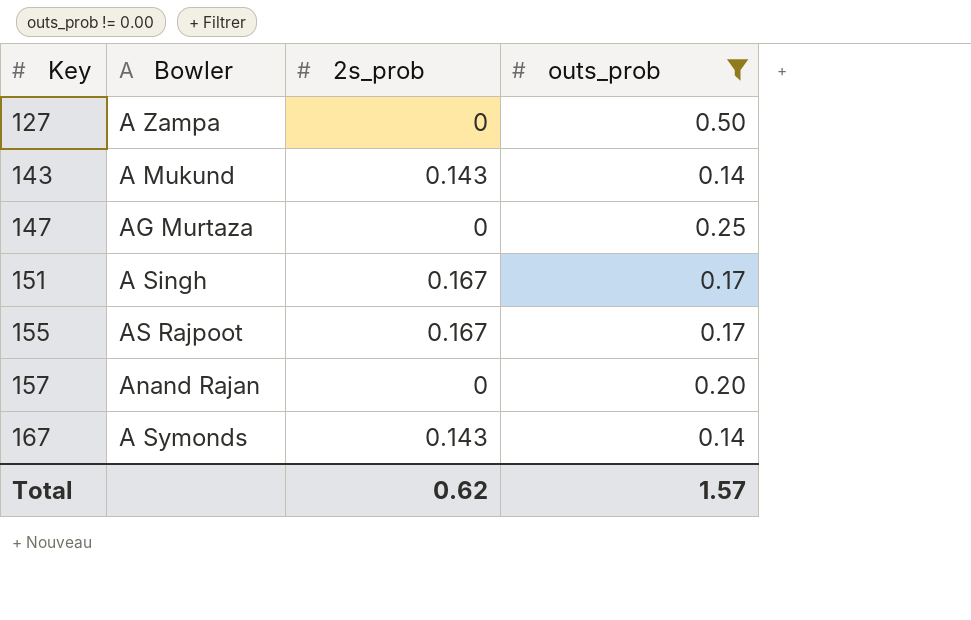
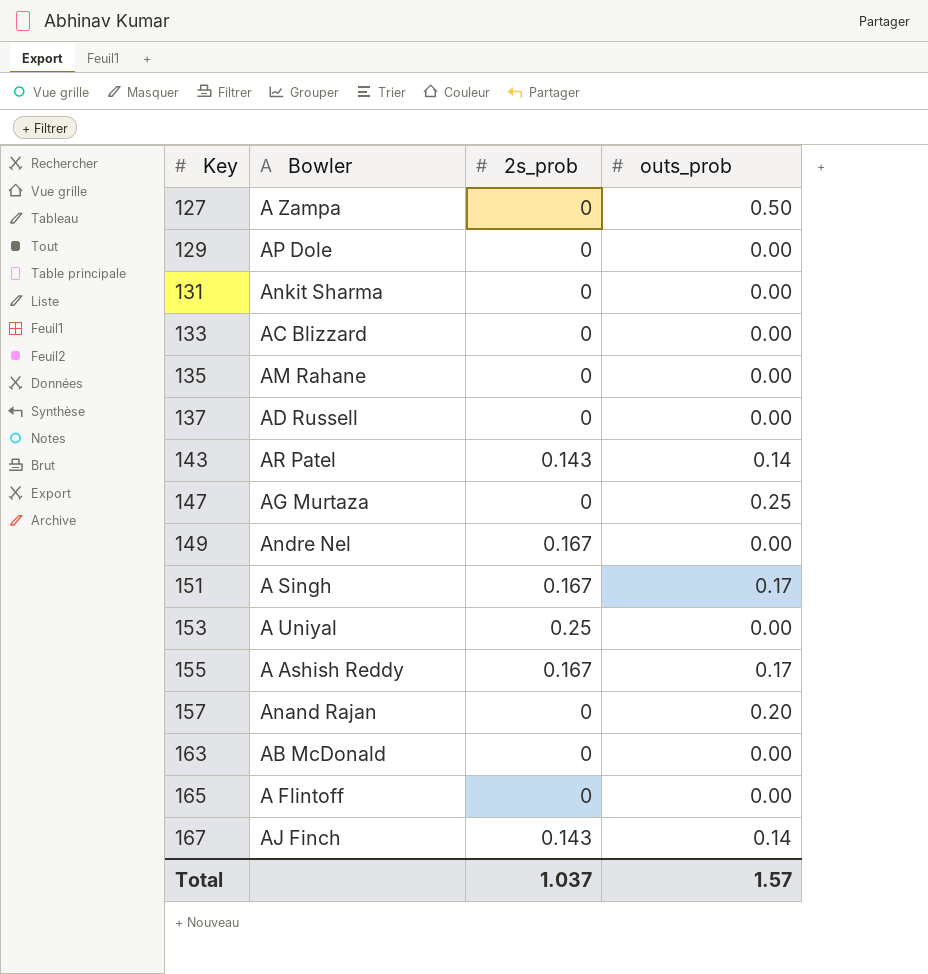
filter: outs_prob != 0.00 -> none
143 | Bowler: A Mukund -> AR Patel
155 | Bowler: AS Rajpoot -> A Ashish Reddy
167 | Bowler: A Symonds -> AJ Finch
Total | 2s_prob: 0.62 -> 1.037

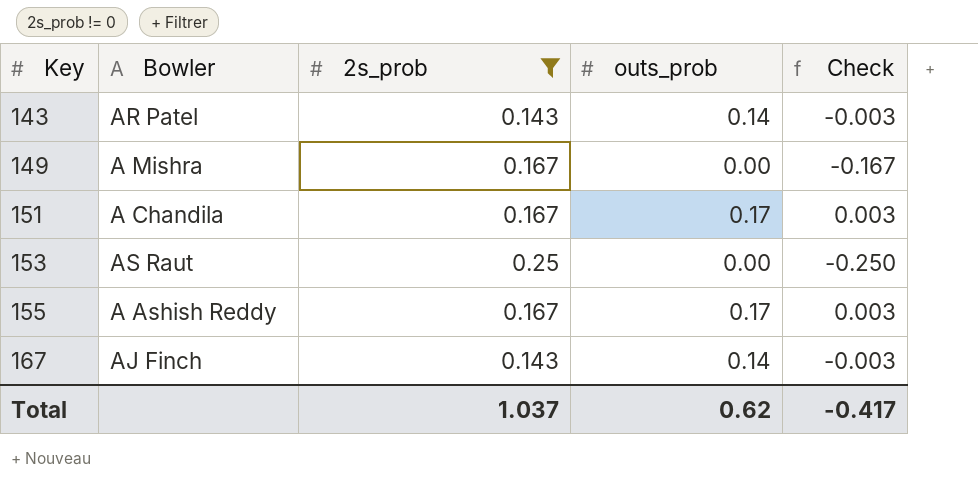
filter: none -> 2s_prob != 0
column Check | formula: none -> [outs_prob] - [2s_prob]
149 | Bowler: Andre Nel -> A Mishra
151 | Bowler: A Singh -> A Chandila
153 | Bowler: A Uniyal -> AS Raut
Total | outs_prob: 1.57 -> 0.62

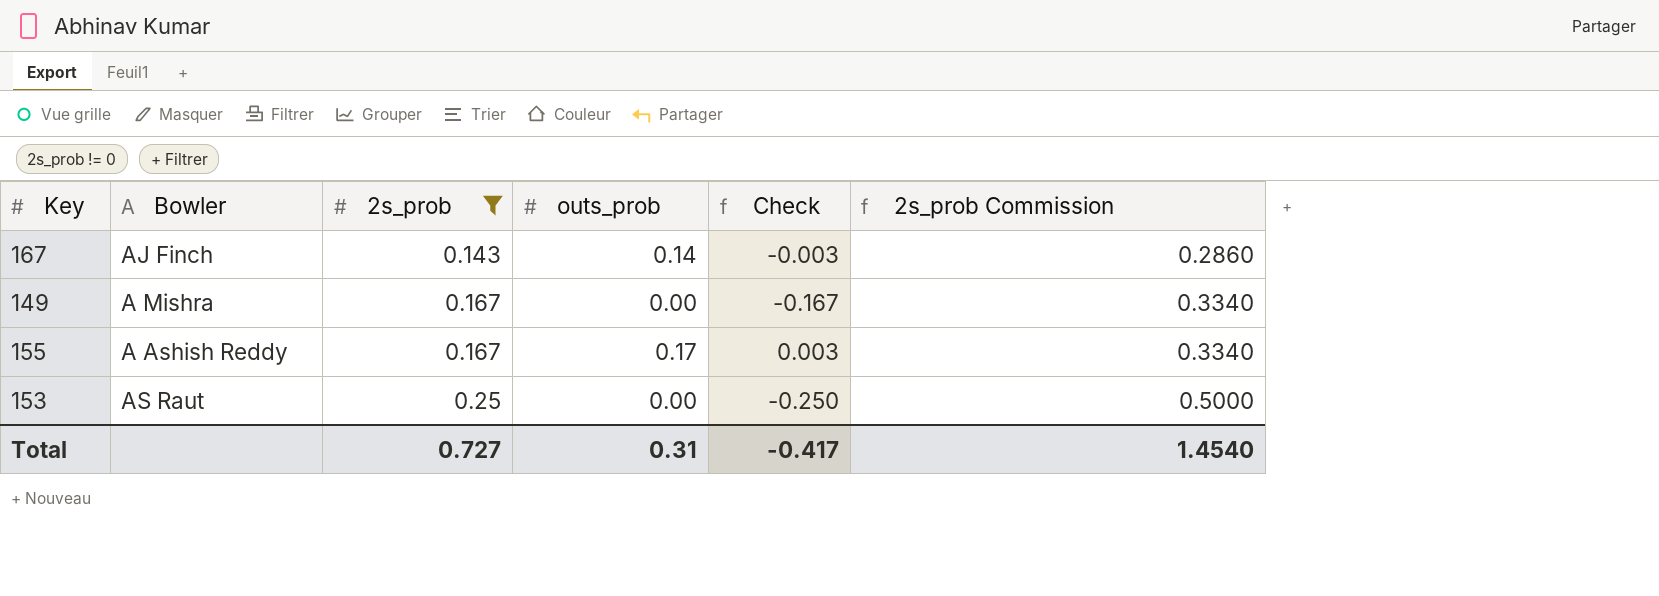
row order: Key ascending -> 2s_prob ascending
column 2s_prob Commission | formula: none -> [2s_prob] * 2
row 143: AR Patel | 0.143 | 0.14 | -0.003 -> none
row 151: A Chandila | 0.167 | 0.17 | 0.003 -> none
Total | 2s_prob: 1.037 -> 0.727
Total | outs_prob: 0.62 -> 0.31

